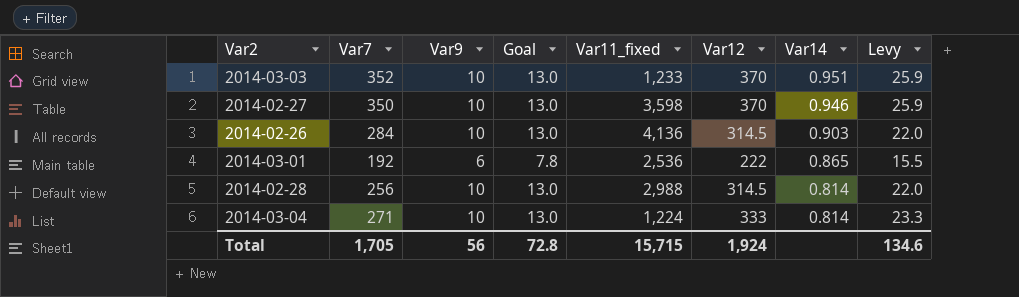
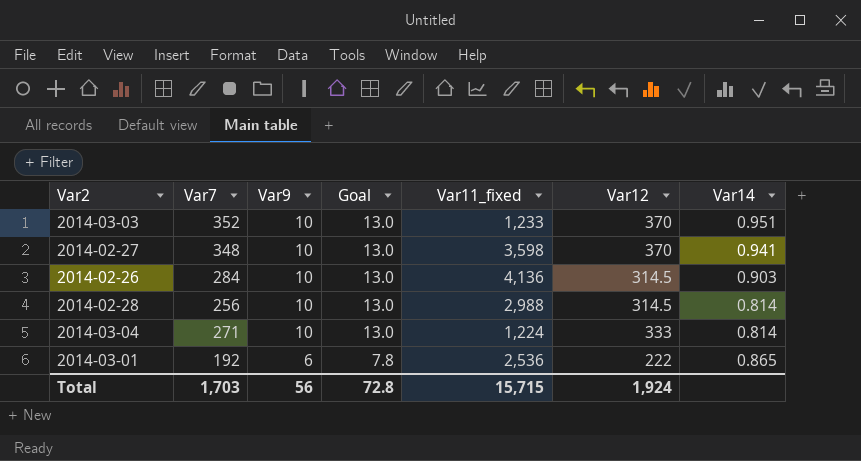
row order: Var14 descending -> Var9 descending
column Levy | formula: [Var12] * 0.07 -> none
2014-02-27 | Var7: 350 -> 348
2014-02-27 | Var14: 0.946 -> 0.941
Total | Var7: 1,705 -> 1,703

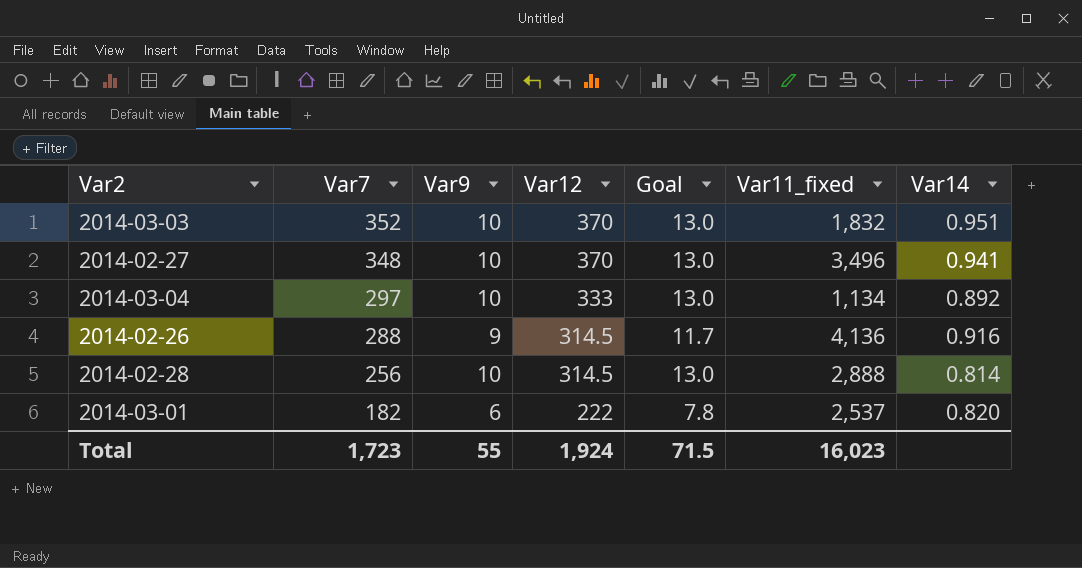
row order: Var9 descending -> Var7 descending
column Var12 | position: 6 -> 4
2014-03-03 | Var11_fixed: 1,233 -> 1,832
2014-02-27 | Var11_fixed: 3,598 -> 3,496
2014-03-04 | Var7: 271 -> 297
2014-03-04 | Var11_fixed: 1,224 -> 1,134
2014-03-04 | Var14: 0.814 -> 0.892
2014-02-26 | Var7: 284 -> 288
2014-02-26 | Var9: 10 -> 9
2014-02-26 | Goal: 13.0 -> 11.7
2014-02-26 | Var14: 0.903 -> 0.916
2014-02-28 | Var11_fixed: 2,988 -> 2,888
2014-03-01 | Var7: 192 -> 182
2014-03-01 | Var11_fixed: 2,536 -> 2,537
2014-03-01 | Var14: 0.865 -> 0.820
Total | Var7: 1,703 -> 1,723
Total | Var9: 56 -> 55
Total | Goal: 72.8 -> 71.5
Total | Var11_fixed: 15,715 -> 16,023

